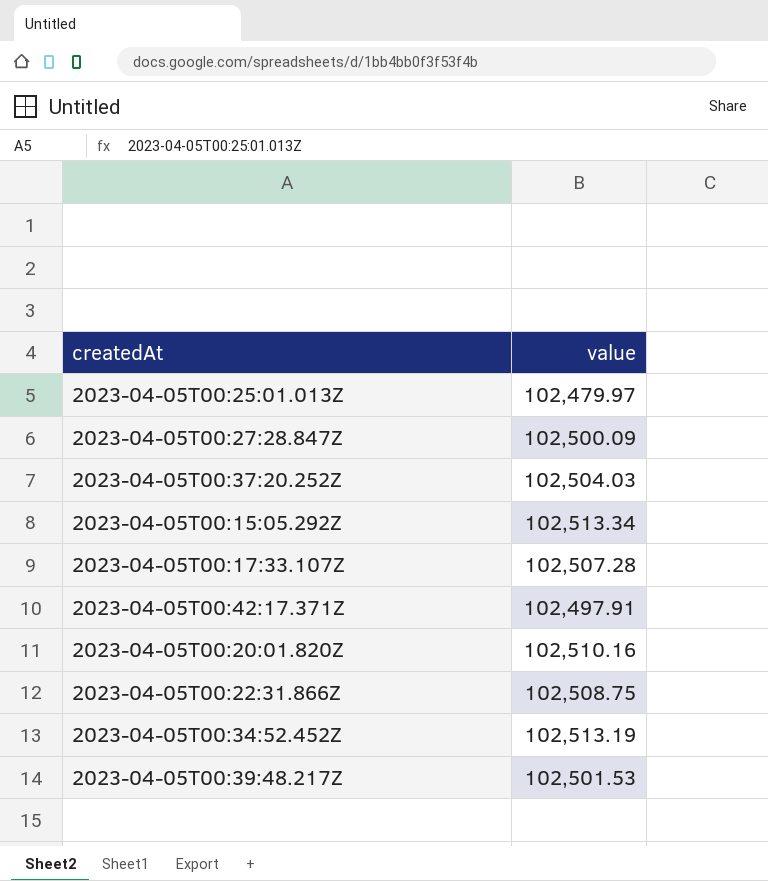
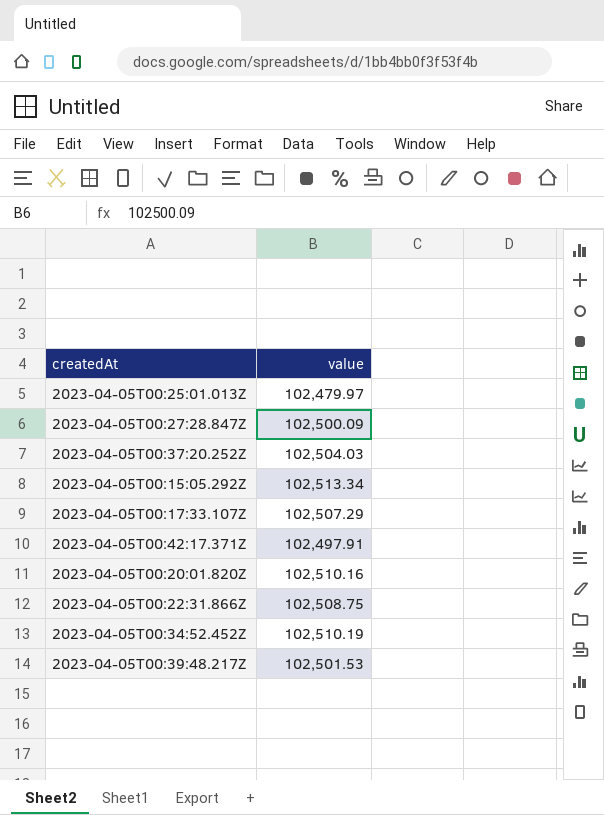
2023-04-05T00:17:33.107Z | value: 102,507.28 -> 102,507.29
2023-04-05T00:34:52.452Z | value: 102,513.19 -> 102,510.19

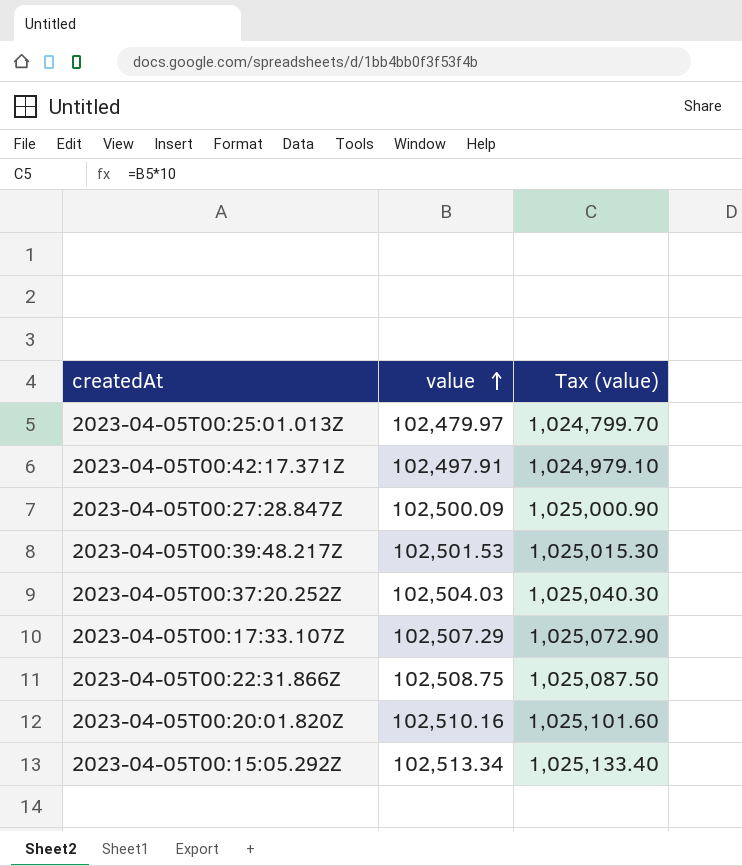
row order: none -> value ascending
column Tax (value) | formula: none -> [value] * 10
row 2023-04-05T00:34:52.452Z: 102,510.19 -> none

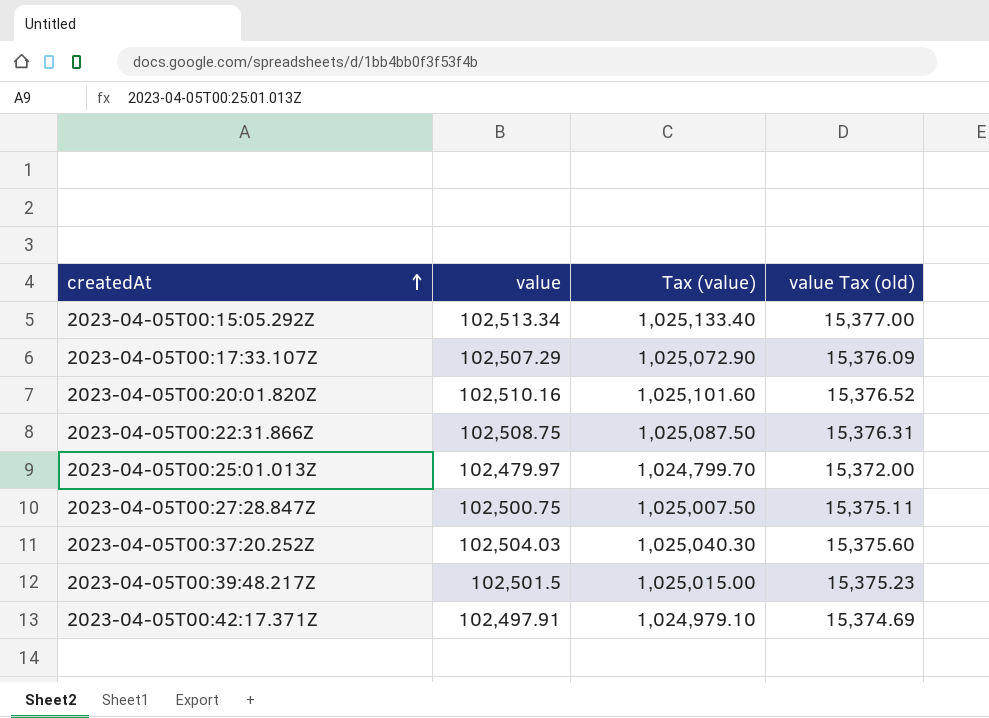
row order: value ascending -> createdAt ascending
column value Tax (old) | formula: none -> [value] * 0.15
2023-04-05T00:27:28.847Z | value: 102,500.09 -> 102,500.75
2023-04-05T00:27:28.847Z | Tax (value): 1,025,000.90 -> 1,025,007.50
2023-04-05T00:39:48.217Z | value: 102,501.53 -> 102,501.5
2023-04-05T00:39:48.217Z | Tax (value): 1,025,015.30 -> 1,025,015.00

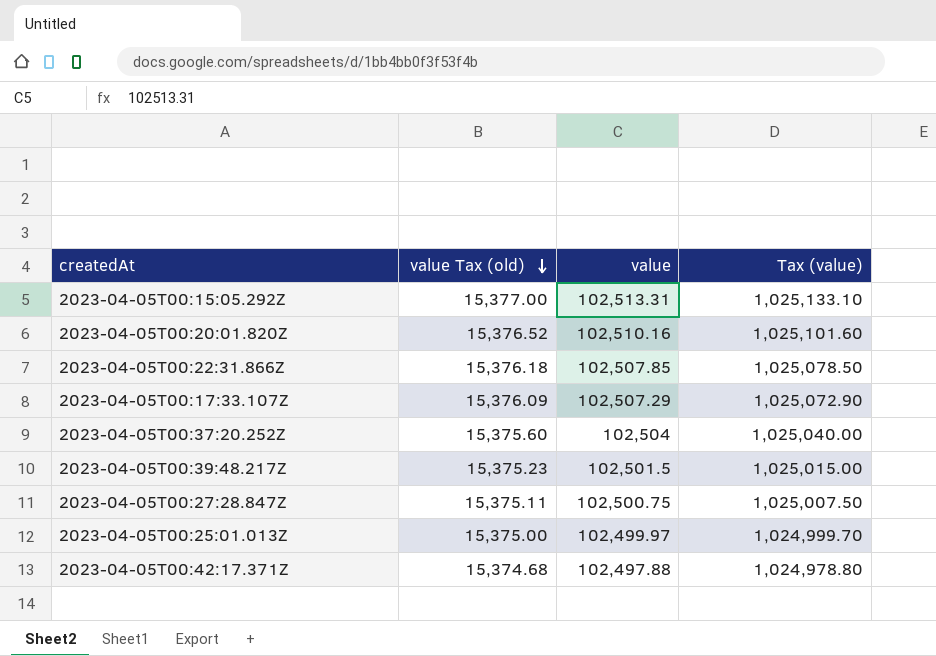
row order: createdAt ascending -> value Tax (old) descending
column value Tax (old) | position: 4 -> 2
2023-04-05T00:15:05.292Z | value: 102,513.34 -> 102,513.31
2023-04-05T00:15:05.292Z | Tax (value): 1,025,133.40 -> 1,025,133.10
2023-04-05T00:22:31.866Z | value Tax (old): 15,376.31 -> 15,376.18
2023-04-05T00:22:31.866Z | value: 102,508.75 -> 102,507.85
2023-04-05T00:22:31.866Z | Tax (value): 1,025,087.50 -> 1,025,078.50
2023-04-05T00:37:20.252Z | value: 102,504.03 -> 102,504
2023-04-05T00:37:20.252Z | Tax (value): 1,025,040.30 -> 1,025,040.00
2023-04-05T00:25:01.013Z | value Tax (old): 15,372.00 -> 15,375.00
2023-04-05T00:25:01.013Z | value: 102,479.97 -> 102,499.97
2023-04-05T00:25:01.013Z | Tax (value): 1,024,799.70 -> 1,024,999.70
2023-04-05T00:42:17.371Z | value Tax (old): 15,374.69 -> 15,374.68
2023-04-05T00:42:17.371Z | value: 102,497.91 -> 102,497.88
2023-04-05T00:42:17.371Z | Tax (value): 1,024,979.10 -> 1,024,978.80

